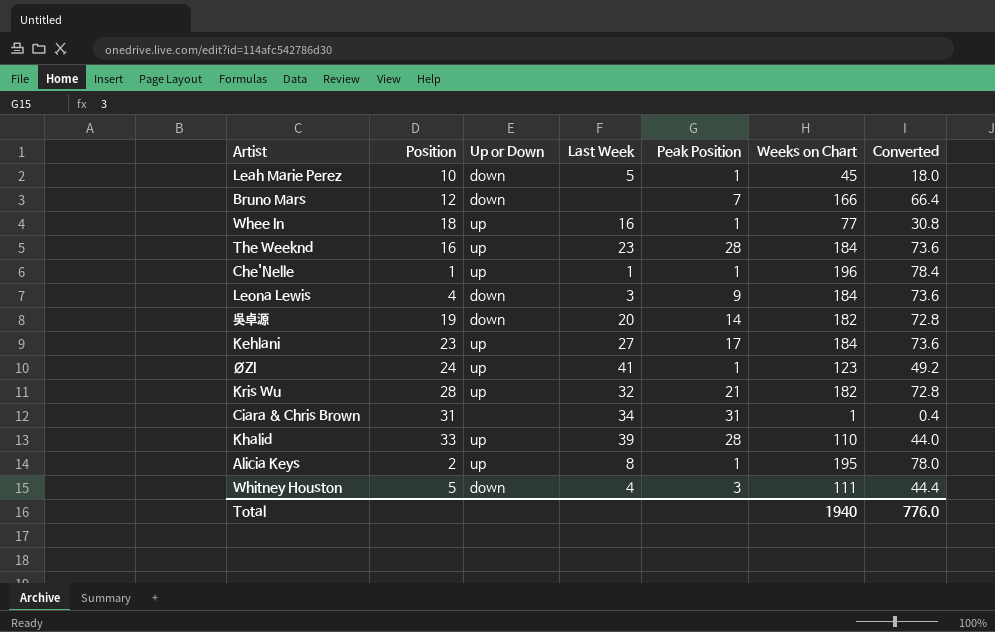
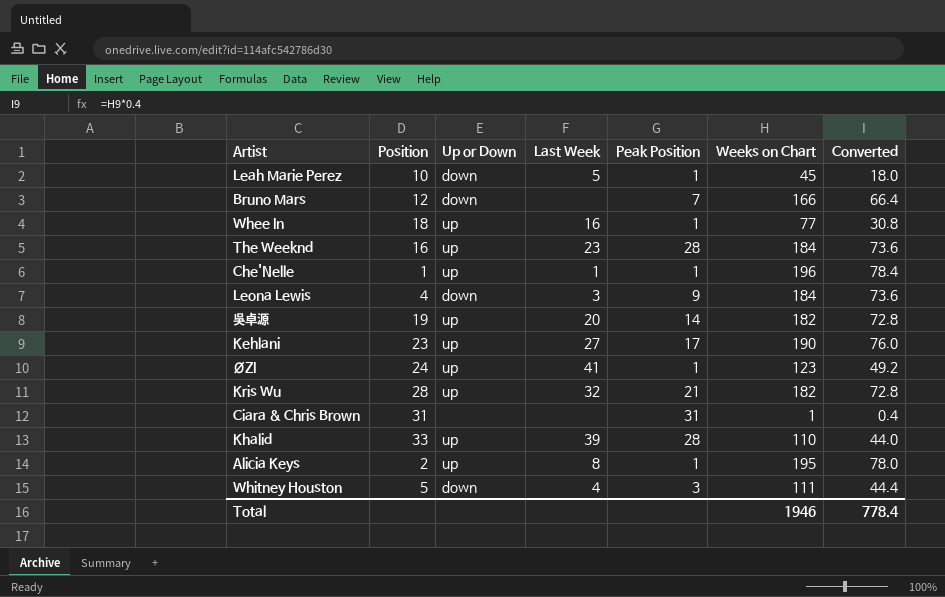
吳卓源 | Up or Down: down -> up
Kehlani | Weeks on Chart: 184 -> 190
Kehlani | Converted: 73.6 -> 76.0
Ciara & Chris Brown | Last Week: 34 -> none
Total | Weeks on Chart: 1940 -> 1946
Total | Converted: 776.0 -> 778.4

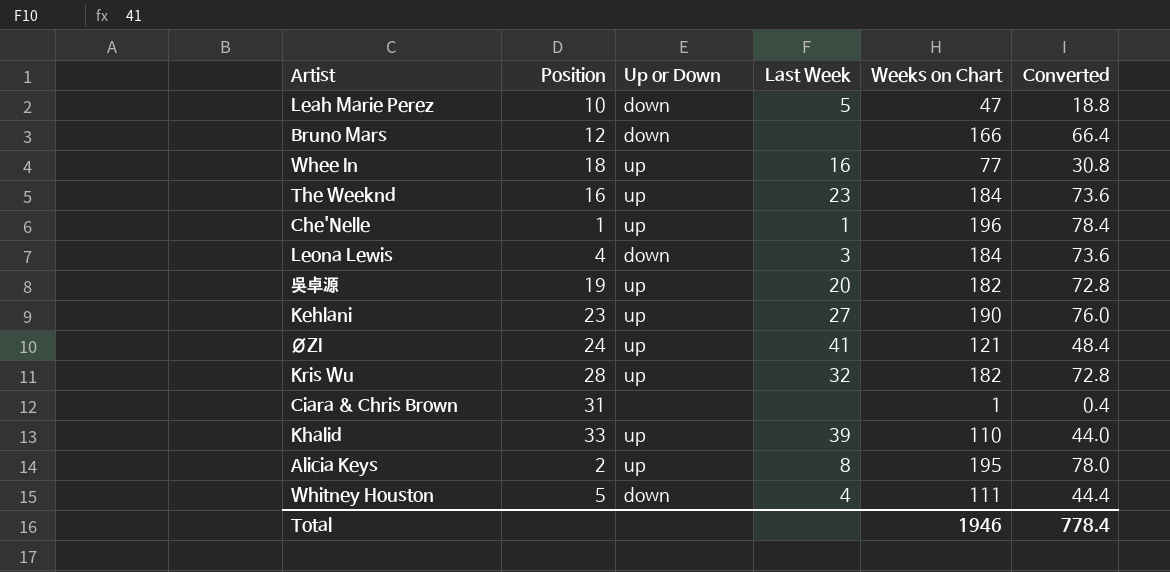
column Peak Position | position: 5 -> none
Leah Marie Perez | Weeks on Chart: 45 -> 47
Leah Marie Perez | Converted: 18.0 -> 18.8
ØZI | Weeks on Chart: 123 -> 121
ØZI | Converted: 49.2 -> 48.4

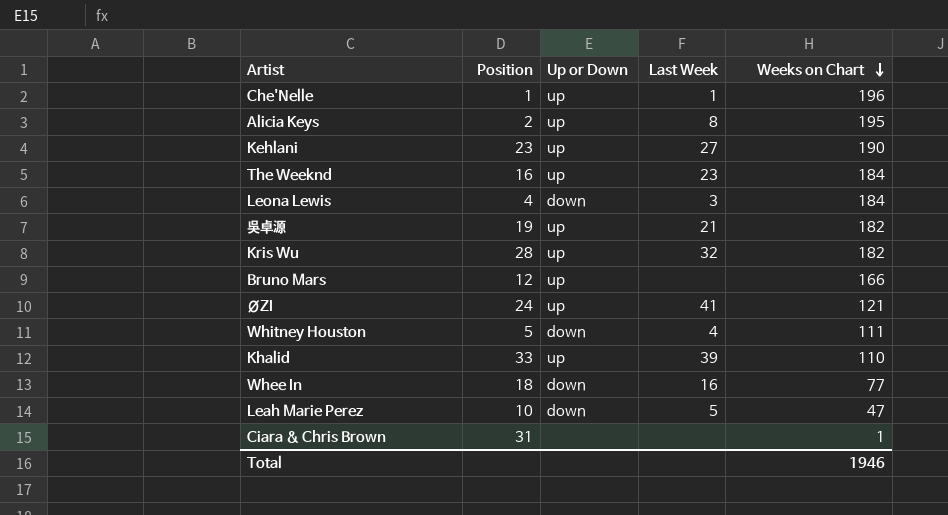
row order: none -> Weeks on Chart descending
column Converted | formula: [Weeks on Chart] * 0.4 -> none
吳卓源 | Last Week: 20 -> 21
Bruno Mars | Up or Down: down -> up
Whee In | Up or Down: up -> down

